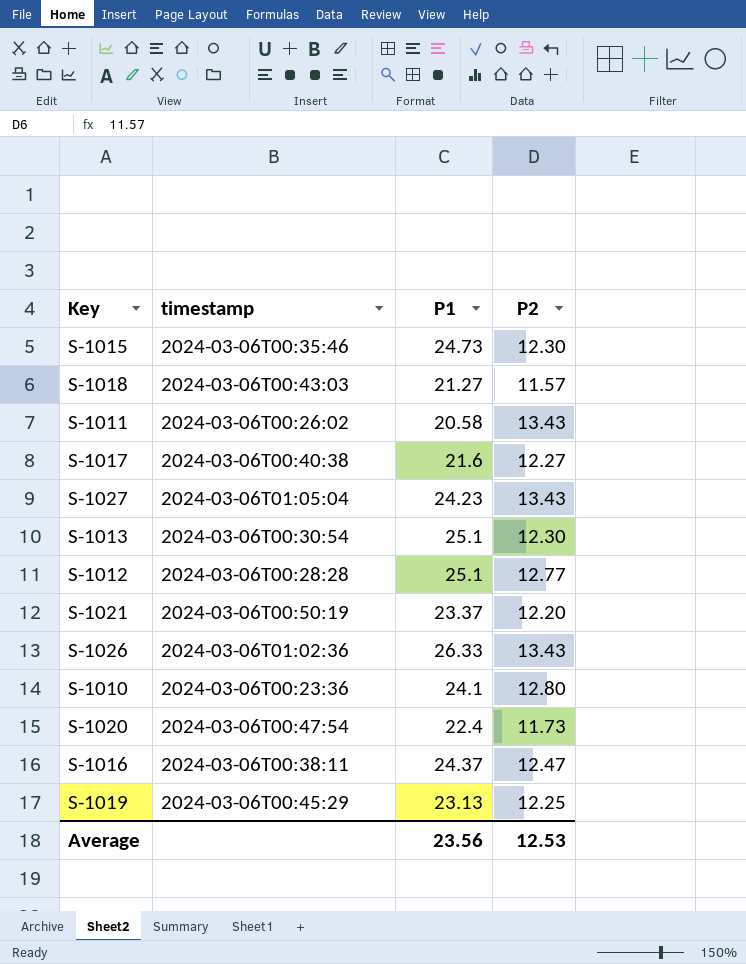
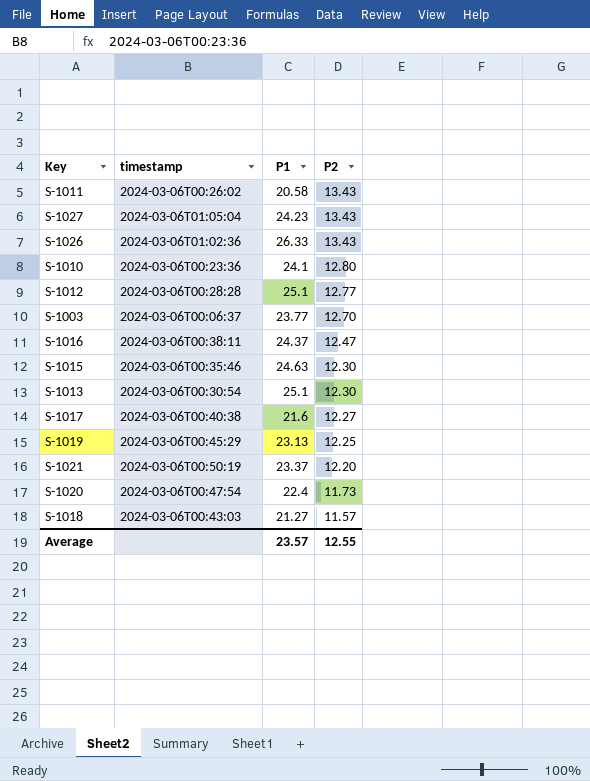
row order: none -> P2 descending
row S-1003: none -> 2024-03-06T00:06:37 | 23.77 | 12.70
S-1015 | P1: 24.73 -> 24.63
Average | P1: 23.56 -> 23.57
Average | P2: 12.53 -> 12.55

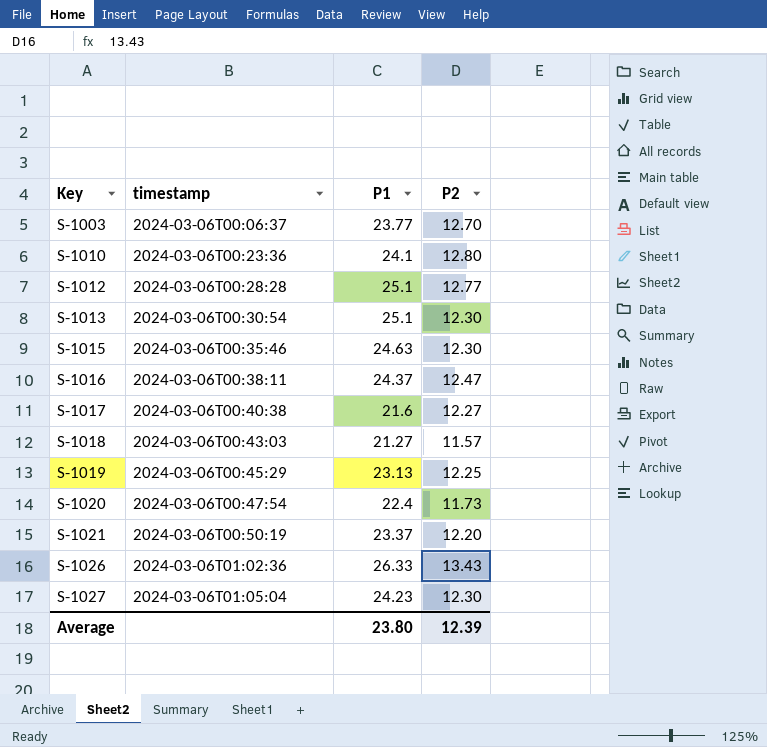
row order: P2 descending -> Key ascending
row S-1011: 2024-03-06T00:26:02 | 20.58 | 13.43 -> none
S-1027 | P2: 13.43 -> 12.30
Average | P1: 23.57 -> 23.80
Average | P2: 12.55 -> 12.39

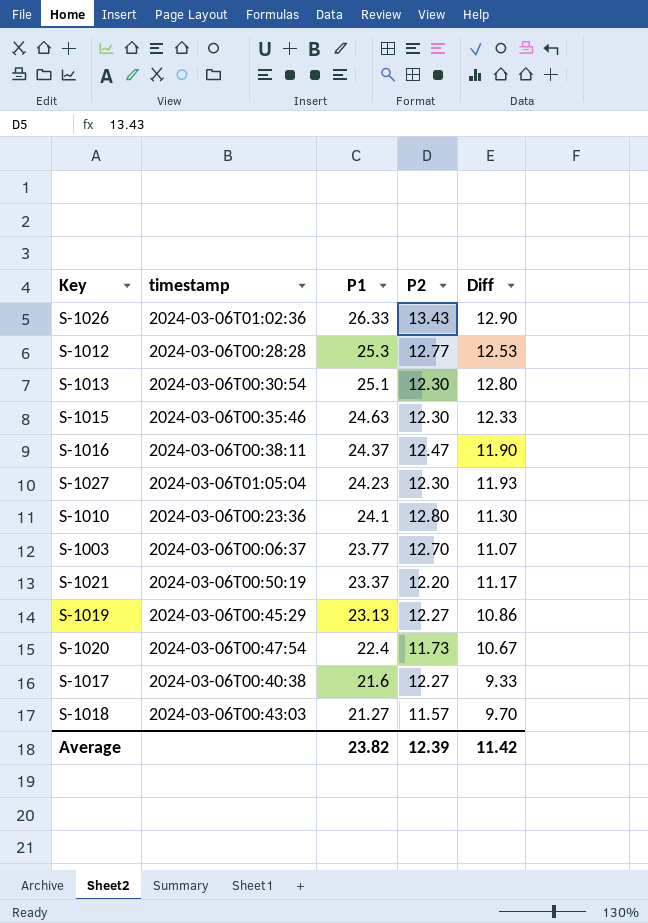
row order: Key ascending -> P1 descending
column Diff | formula: none -> [P1] - [P2]
S-1012 | P1: 25.1 -> 25.3
S-1019 | P2: 12.25 -> 12.27
Average | P1: 23.80 -> 23.82

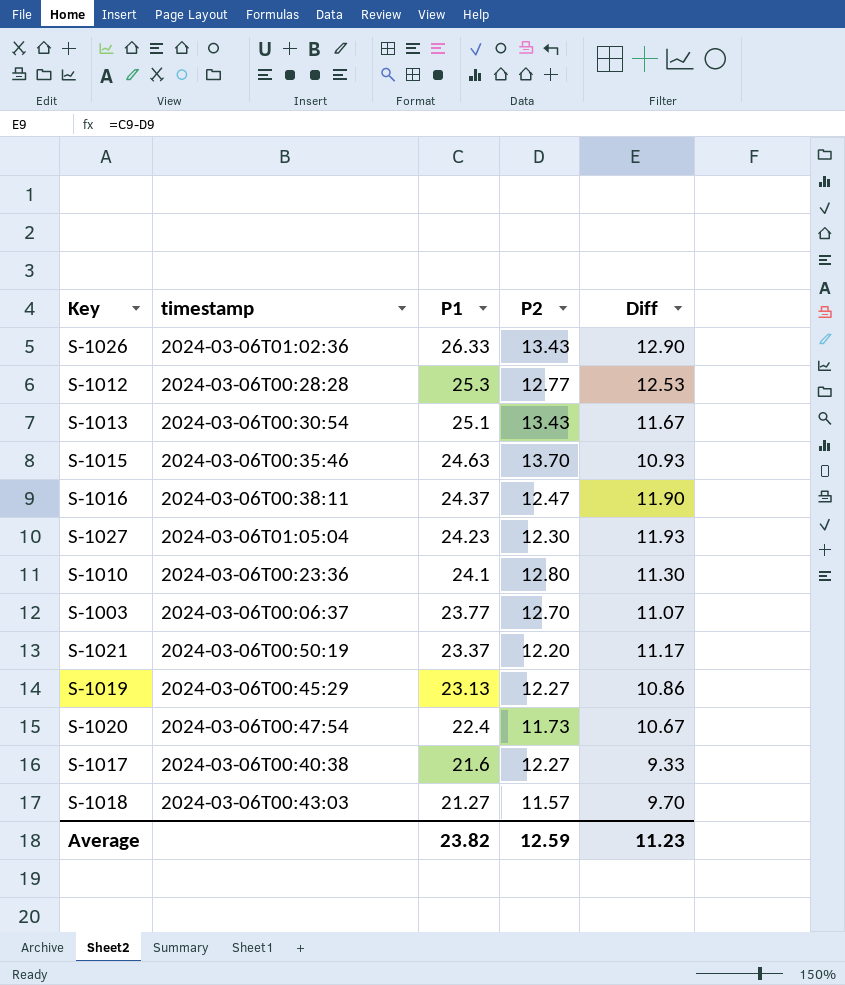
S-1013 | P2: 12.30 -> 13.43
S-1013 | Diff: 12.80 -> 11.67
S-1015 | P2: 12.30 -> 13.70
S-1015 | Diff: 12.33 -> 10.93
Average | P2: 12.39 -> 12.59
Average | Diff: 11.42 -> 11.23

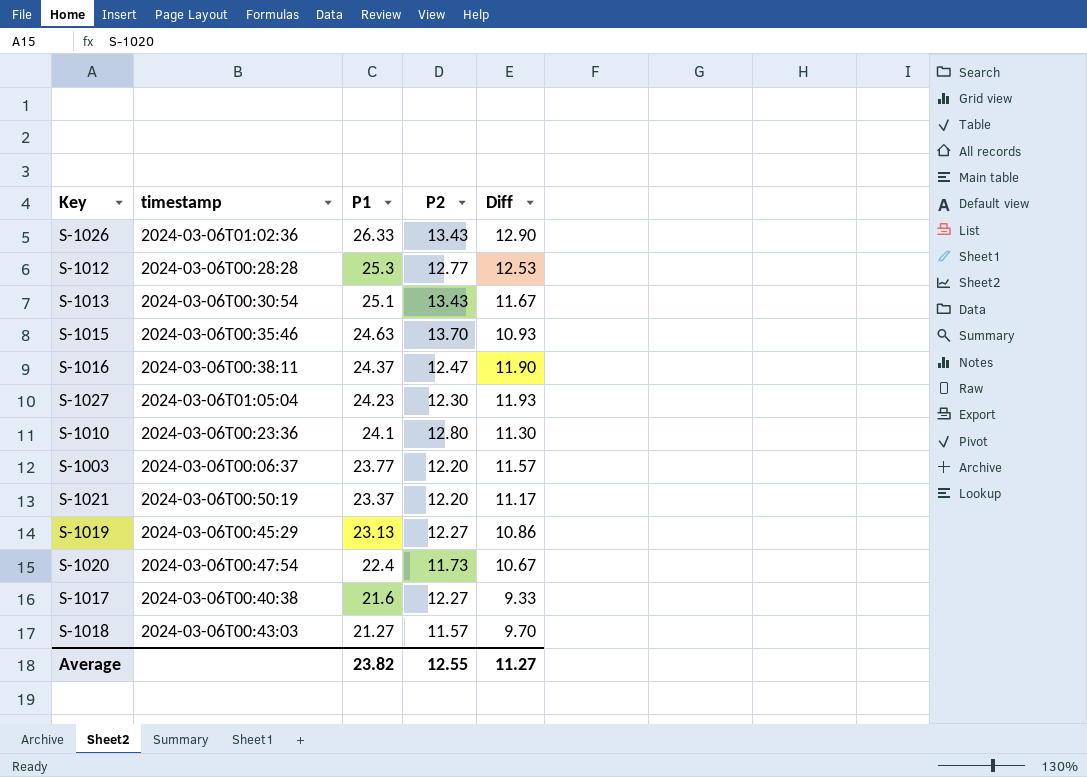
S-1003 | P2: 12.70 -> 12.20
S-1003 | Diff: 11.07 -> 11.57
Average | P2: 12.59 -> 12.55
Average | Diff: 11.23 -> 11.27

